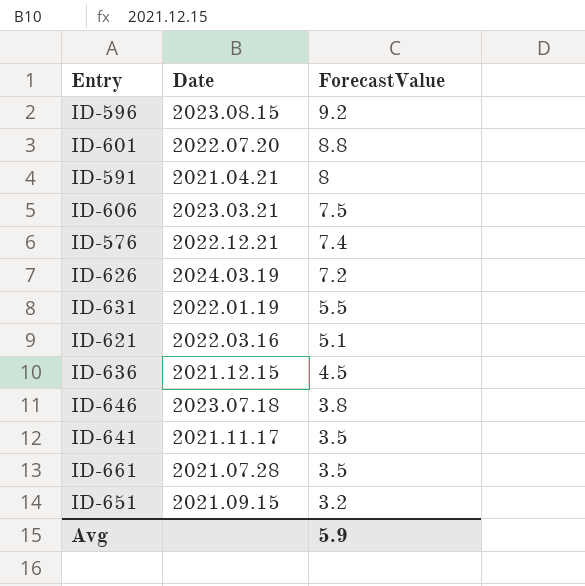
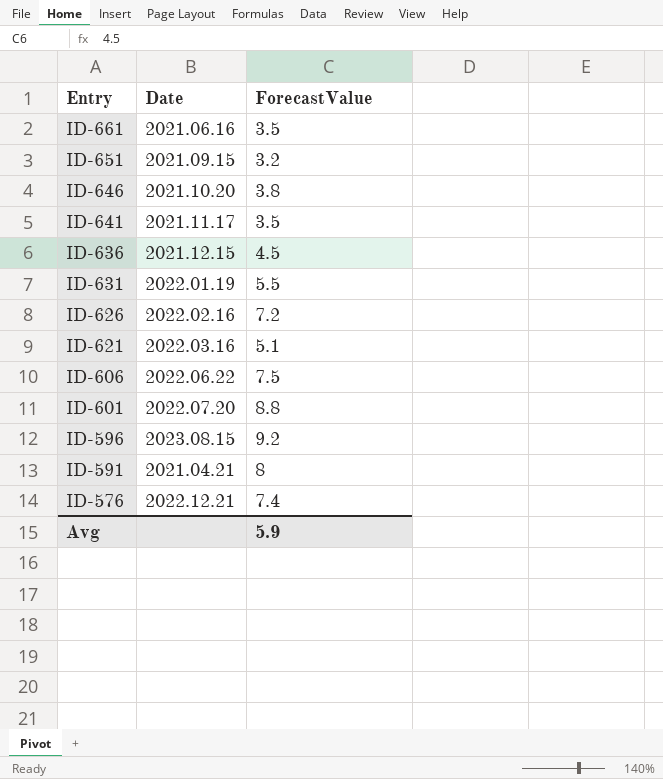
row order: ForecastValue descending -> Entry descending
ID-661 | Date: 2021.07.28 -> 2021.06.16
ID-646 | Date: 2023.07.18 -> 2021.10.20
ID-626 | Date: 2024.03.19 -> 2022.02.16
ID-606 | Date: 2023.03.21 -> 2022.06.22

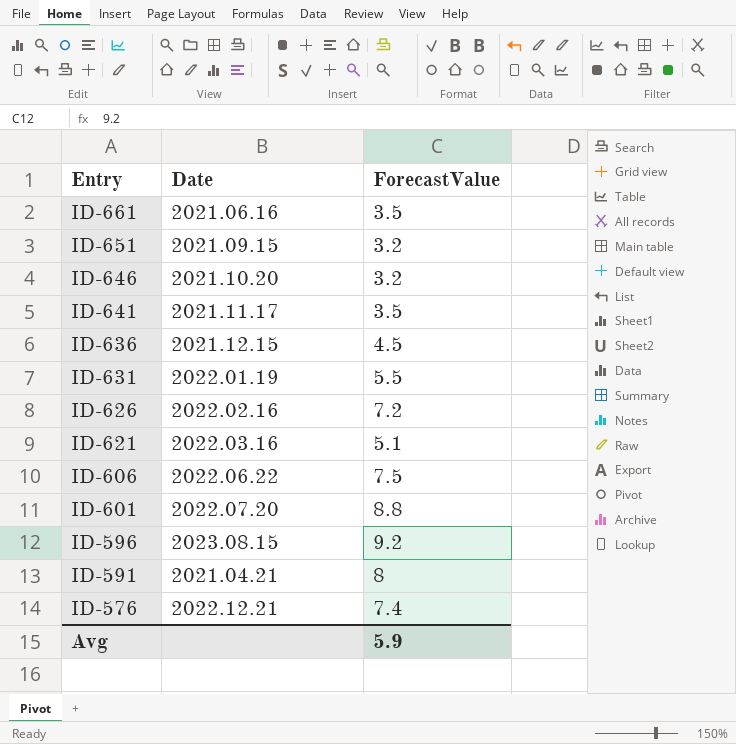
ID-646 | ForecastValue: 3.8 -> 3.2

